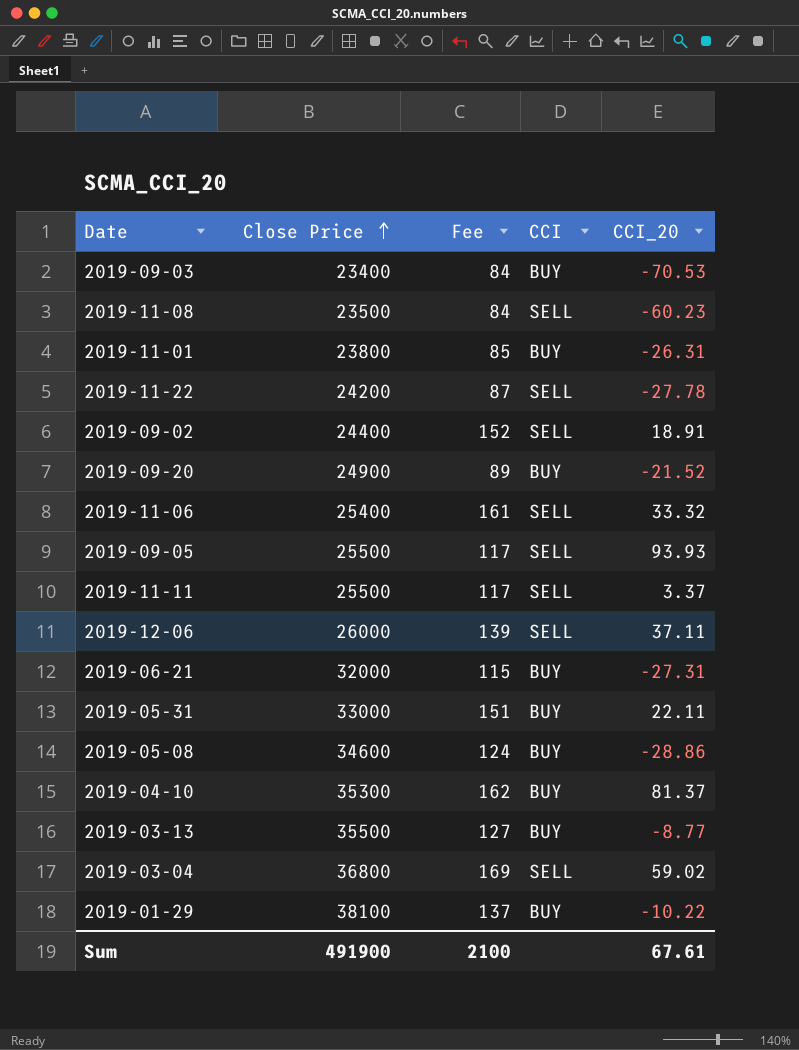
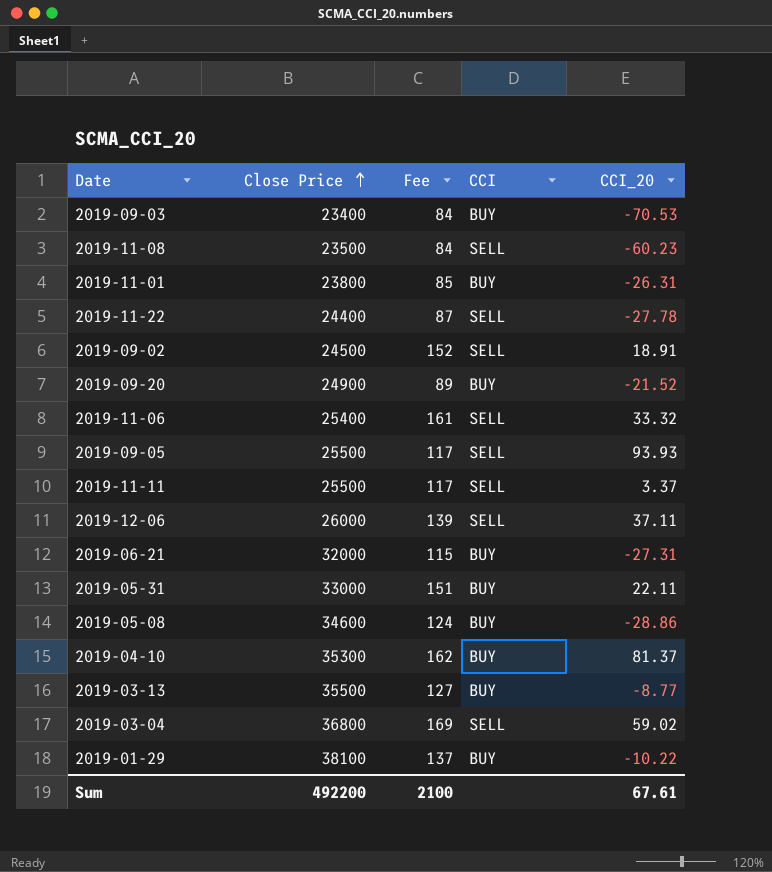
2019-11-22 | Close Price: 24200 -> 24400
2019-09-02 | Close Price: 24400 -> 24500
Sum | Close Price: 491900 -> 492200

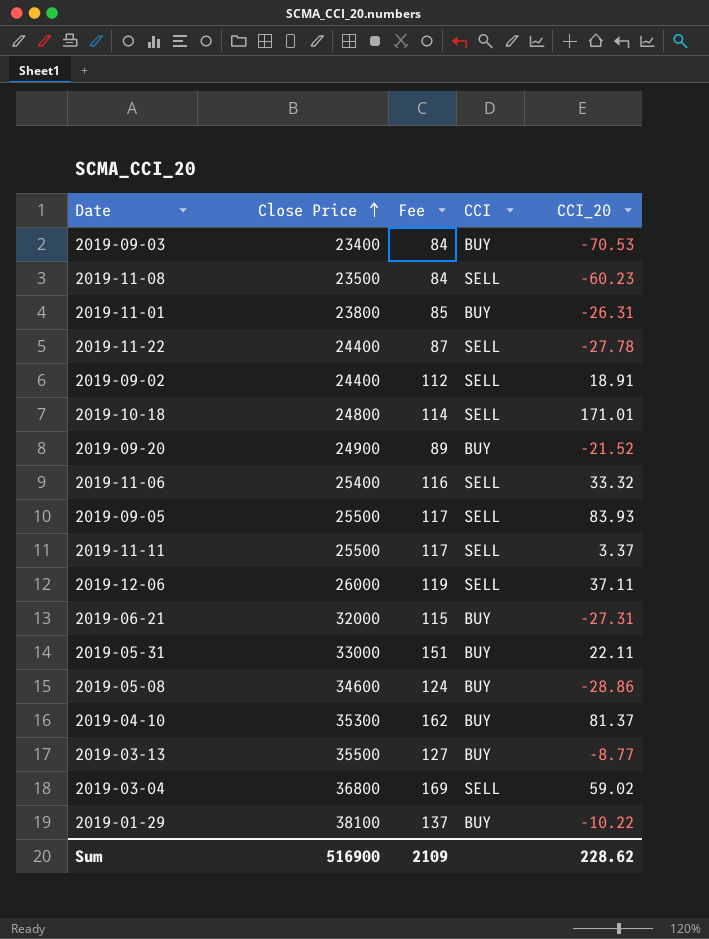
2019-09-02 | Close Price: 24500 -> 24400
2019-09-02 | Fee: 152 -> 112
row 2019-10-18: none -> 24800 | 114 | SELL | 171.01
2019-11-06 | Fee: 161 -> 116
2019-09-05 | CCI_20: 93.93 -> 83.93
2019-12-06 | Fee: 139 -> 119
Sum | Close Price: 492200 -> 516900
Sum | Fee: 2100 -> 2109
Sum | CCI_20: 67.61 -> 228.62

